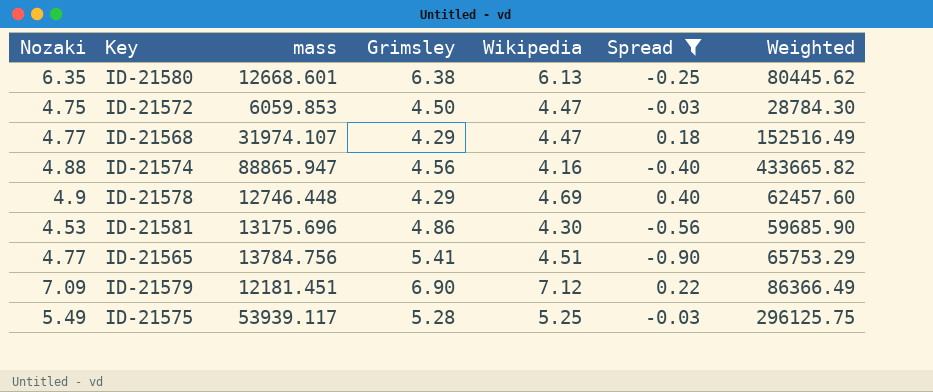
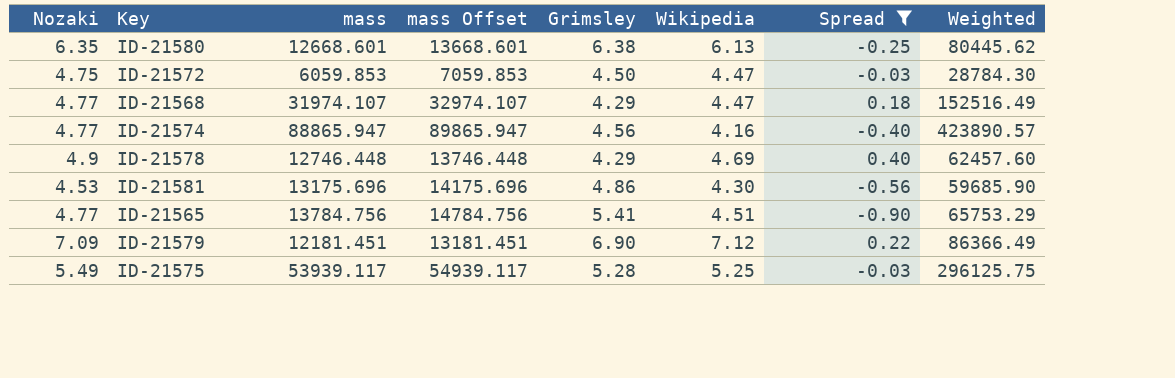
column mass Offset | formula: none -> [mass] + 1000
ID-21574 | Nozaki: 4.88 -> 4.77
ID-21574 | Weighted: 433665.82 -> 423890.57

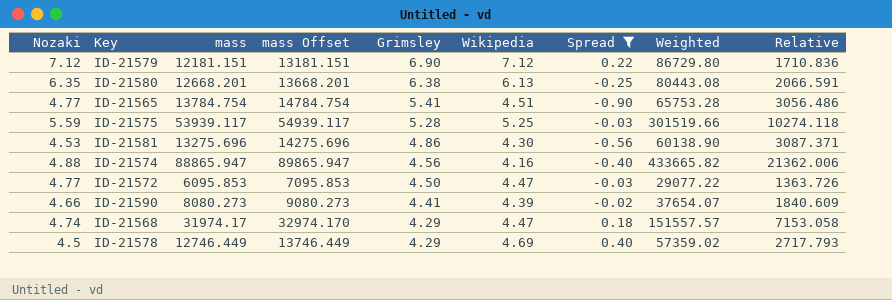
row order: none -> Grimsley descending
column Relative | formula: none -> [mass] / [Wikipedia]
ID-21579 | Nozaki: 7.09 -> 7.12
ID-21579 | mass: 12181.451 -> 12181.151
ID-21579 | mass Offset: 13181.451 -> 13181.151
ID-21579 | Weighted: 86366.49 -> 86729.80
ID-21580 | mass: 12668.601 -> 12668.201
ID-21580 | mass Offset: 13668.601 -> 13668.201
ID-21580 | Weighted: 80445.62 -> 80443.08
ID-21565 | mass: 13784.756 -> 13784.754
ID-21565 | mass Offset: 14784.756 -> 14784.754
ID-21565 | Weighted: 65753.29 -> 65753.28
ID-21575 | Nozaki: 5.49 -> 5.59
ID-21575 | Weighted: 296125.75 -> 301519.66
ID-21581 | mass: 13175.696 -> 13275.696
ID-21581 | mass Offset: 14175.696 -> 14275.696
ID-21581 | Weighted: 59685.90 -> 60138.90
ID-21574 | Nozaki: 4.77 -> 4.88
ID-21574 | Weighted: 423890.57 -> 433665.82
ID-21572 | Nozaki: 4.75 -> 4.77
ID-21572 | mass: 6059.853 -> 6095.853
ID-21572 | mass Offset: 7059.853 -> 7095.853
ID-21572 | Weighted: 28784.30 -> 29077.22
row ID-21590: none -> 4.66 | 8080.273 | 9080.273 | 4.41 | 4.39 | -0.02 | 37654.07 | 1840.609
ID-21568 | Nozaki: 4.77 -> 4.74
ID-21568 | mass: 31974.107 -> 31974.17
ID-21568 | mass Offset: 32974.107 -> 32974.170
ID-21568 | Weighted: 152516.49 -> 151557.57
ID-21578 | Nozaki: 4.9 -> 4.5
ID-21578 | mass: 12746.448 -> 12746.449
ID-21578 | mass Offset: 13746.448 -> 13746.449
ID-21578 | Weighted: 62457.60 -> 57359.02

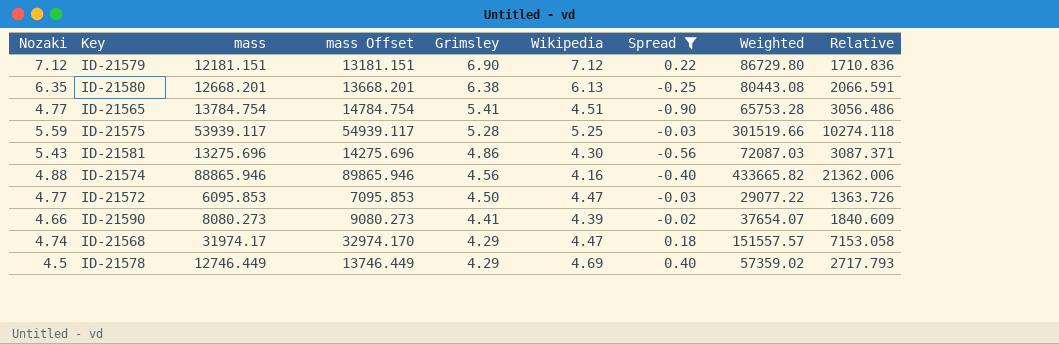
ID-21581 | Nozaki: 4.53 -> 5.43
ID-21581 | Weighted: 60138.90 -> 72087.03
ID-21574 | mass: 88865.947 -> 88865.946
ID-21574 | mass Offset: 89865.947 -> 89865.946

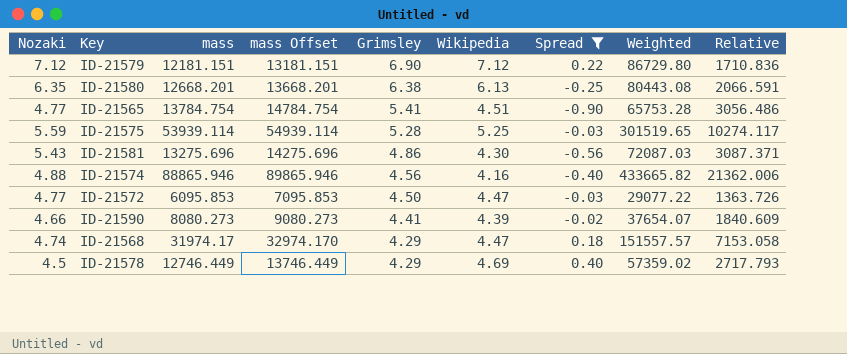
ID-21575 | mass: 53939.117 -> 53939.114
ID-21575 | mass Offset: 54939.117 -> 54939.114
ID-21575 | Weighted: 301519.66 -> 301519.65
ID-21575 | Relative: 10274.118 -> 10274.117

